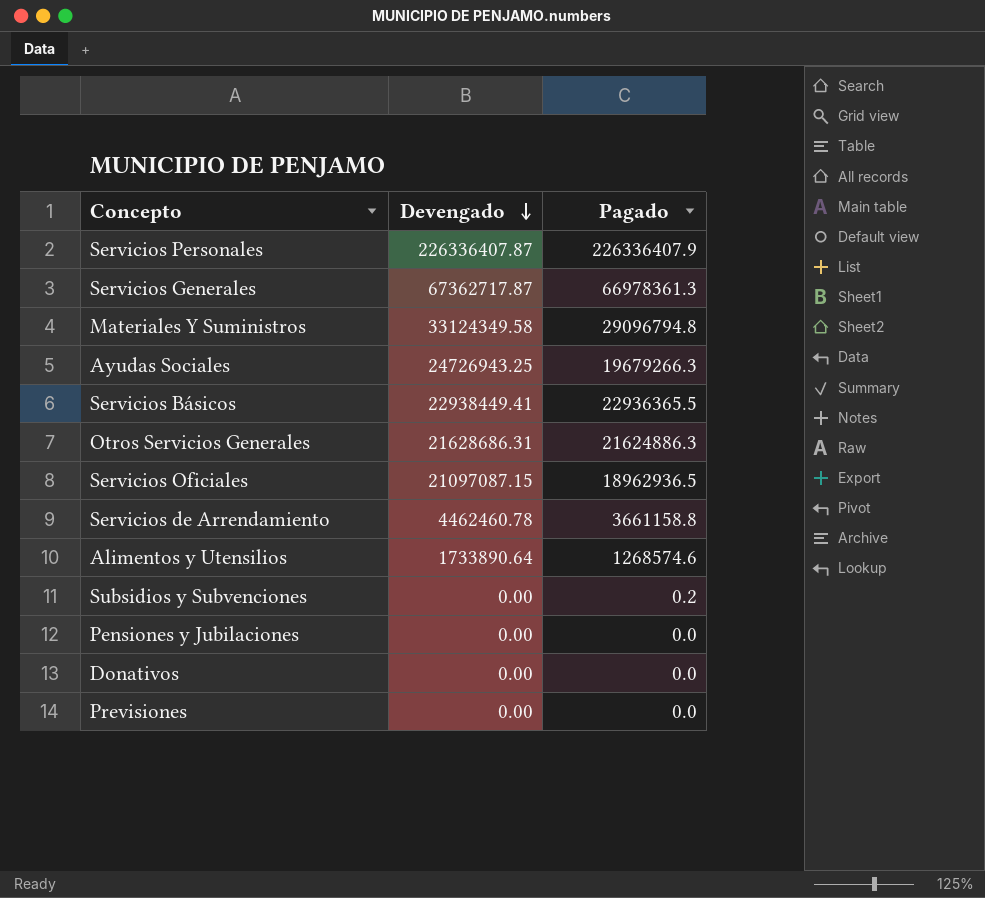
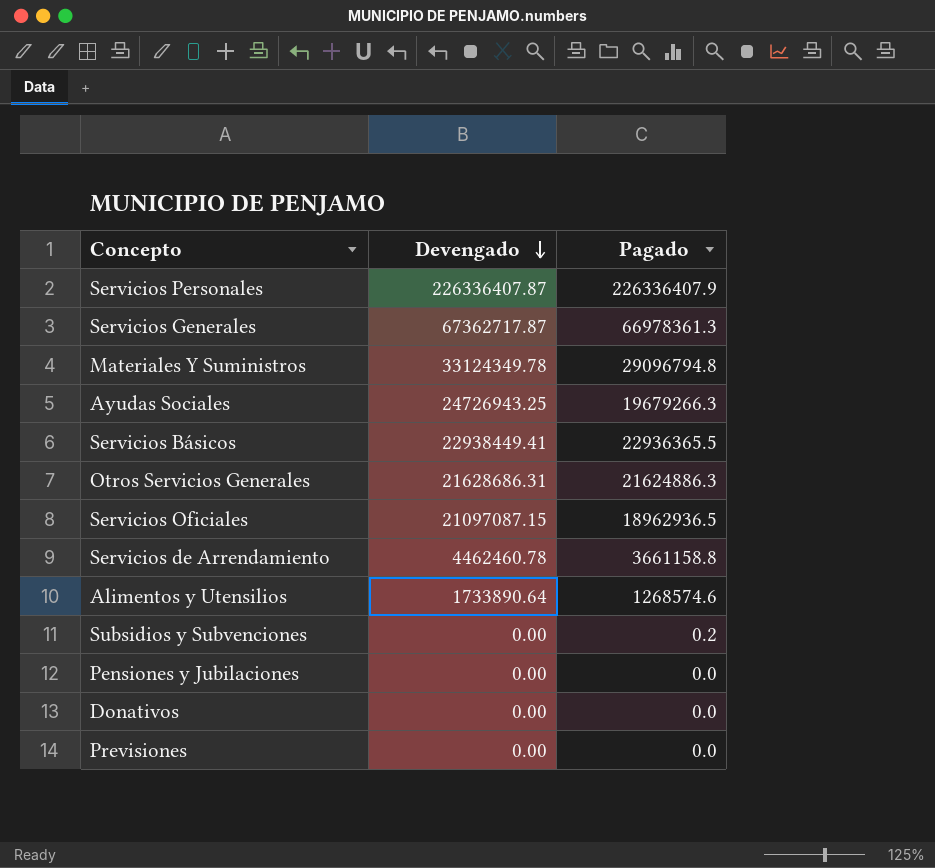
Materiales Y Suministros | Devengado: 33124349.58 -> 33124349.78

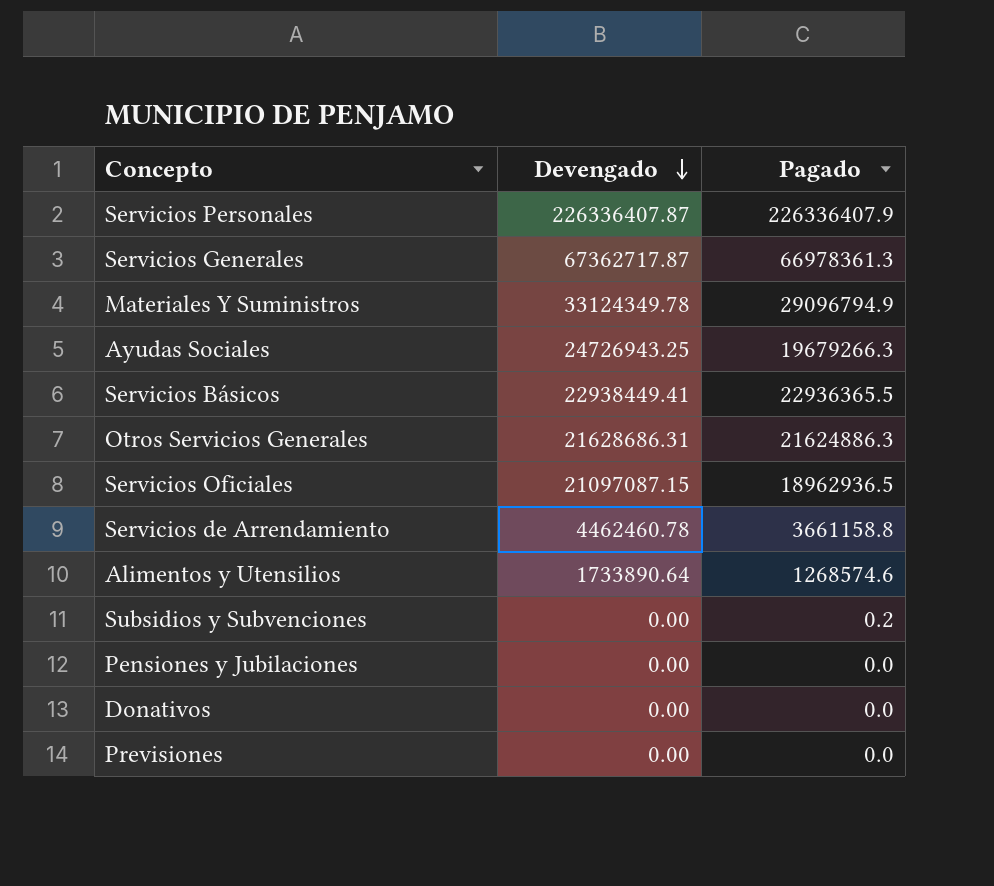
Materiales Y Suministros | Pagado: 29096794.8 -> 29096794.9

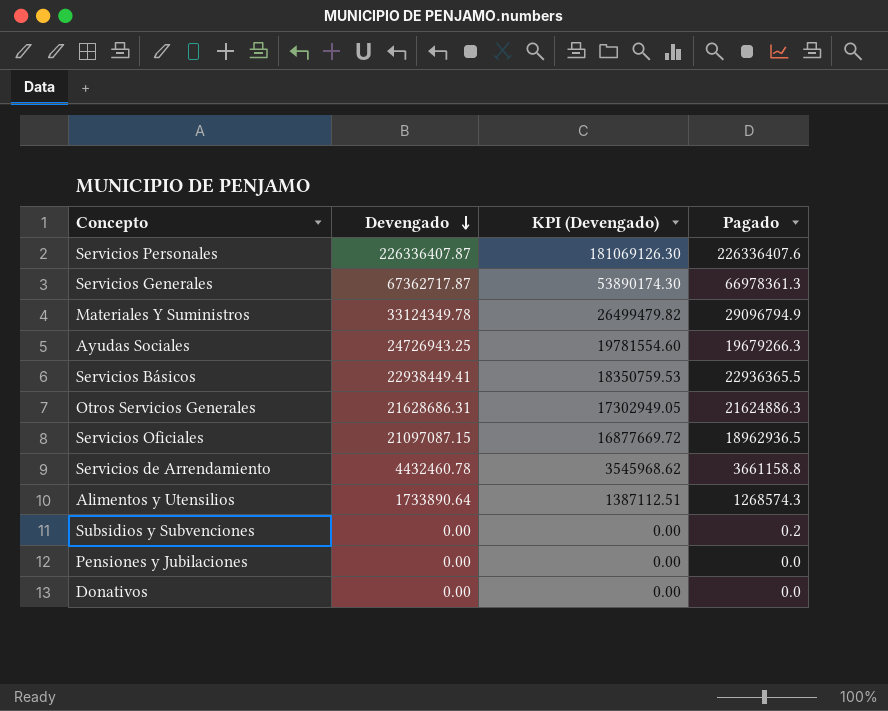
column KPI (Devengado) | formula: none -> [Devengado] * 0.8
row Previsiones: 0.00 | 0.0 -> none
Servicios Personales | Pagado: 226336407.9 -> 226336407.6
Servicios de Arrendamiento | Devengado: 4462460.78 -> 4432460.78
Alimentos y Utensilios | Pagado: 1268574.6 -> 1268574.3

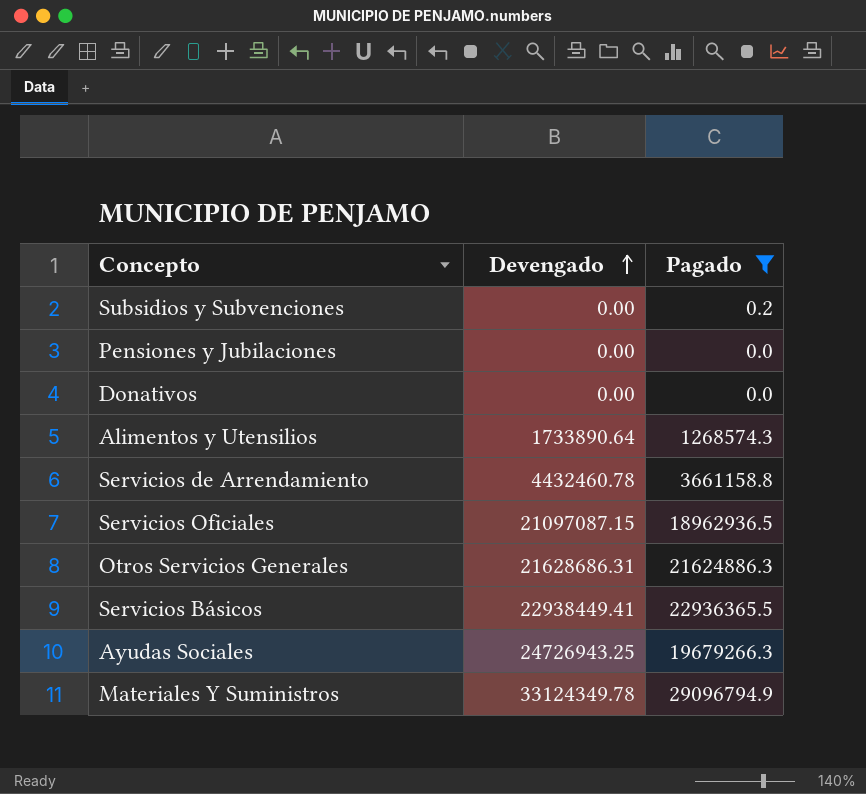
filter: none -> Pagado <= 29096794.9
row order: Devengado descending -> Devengado ascending
column KPI (Devengado) | formula: [Devengado] * 0.8 -> none

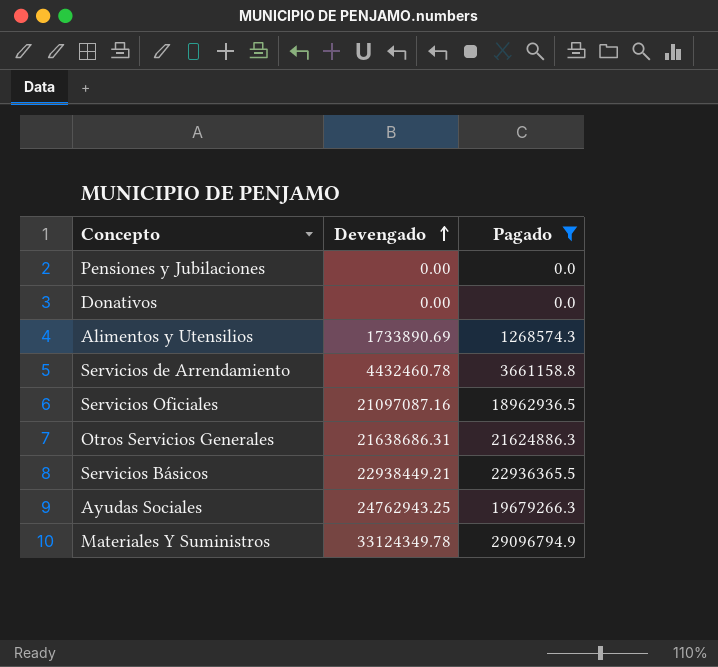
row Subsidios y Subvenciones: 0.00 | 0.2 -> none
Alimentos y Utensilios | Devengado: 1733890.64 -> 1733890.69
Servicios Oficiales | Devengado: 21097087.15 -> 21097087.16
Otros Servicios Generales | Devengado: 21628686.31 -> 21638686.31
Servicios Básicos | Devengado: 22938449.41 -> 22938449.21
Ayudas Sociales | Devengado: 24726943.25 -> 24762943.25

